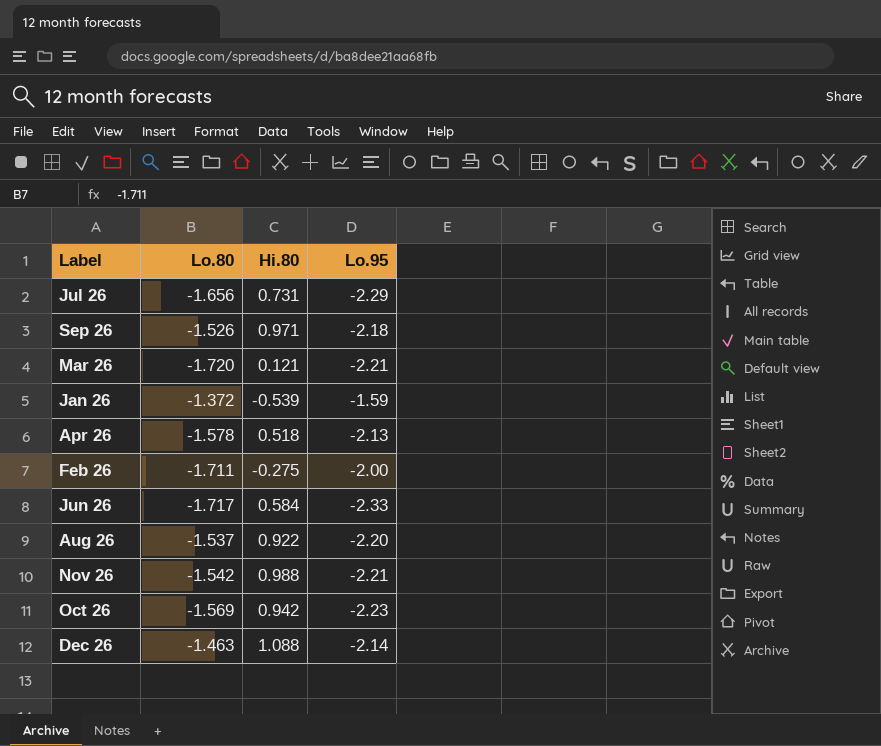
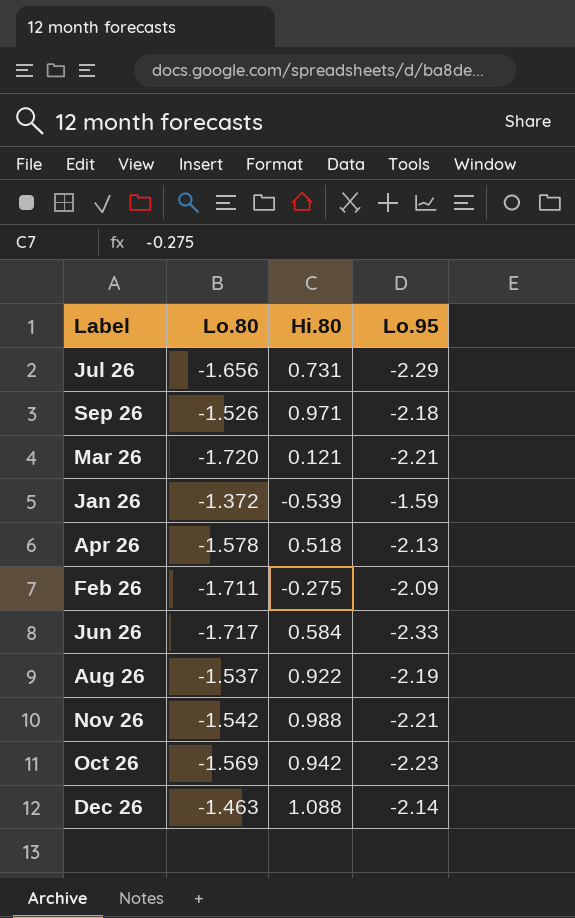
Feb 26 | Lo.95: -2.00 -> -2.09
Aug 26 | Lo.95: -2.20 -> -2.19

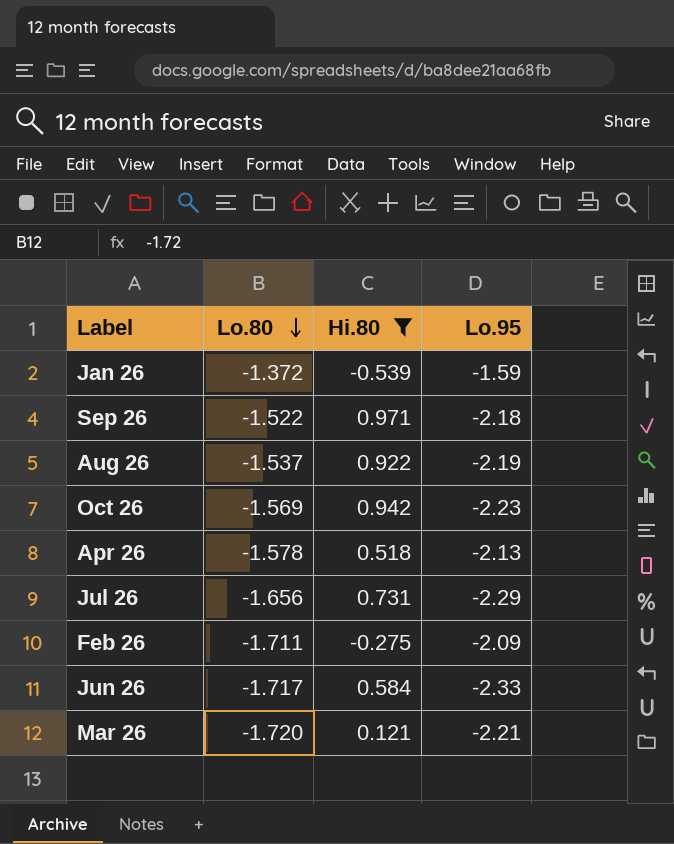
filter: none -> Hi.80 <= 0.971
row order: none -> Lo.80 descending
Sep 26 | Lo.80: -1.526 -> -1.522

